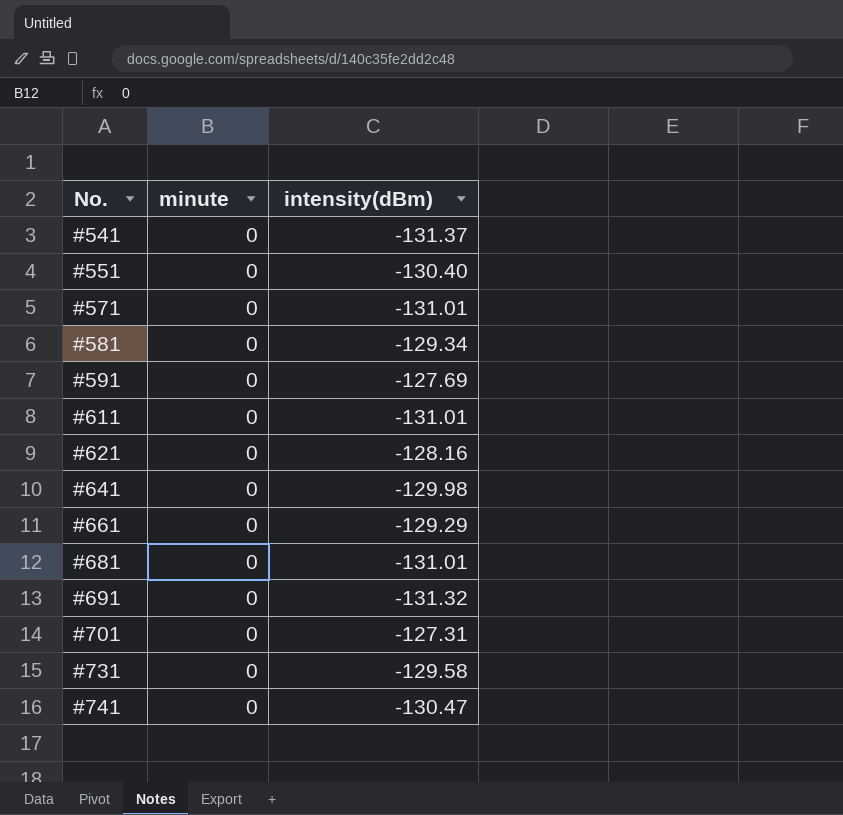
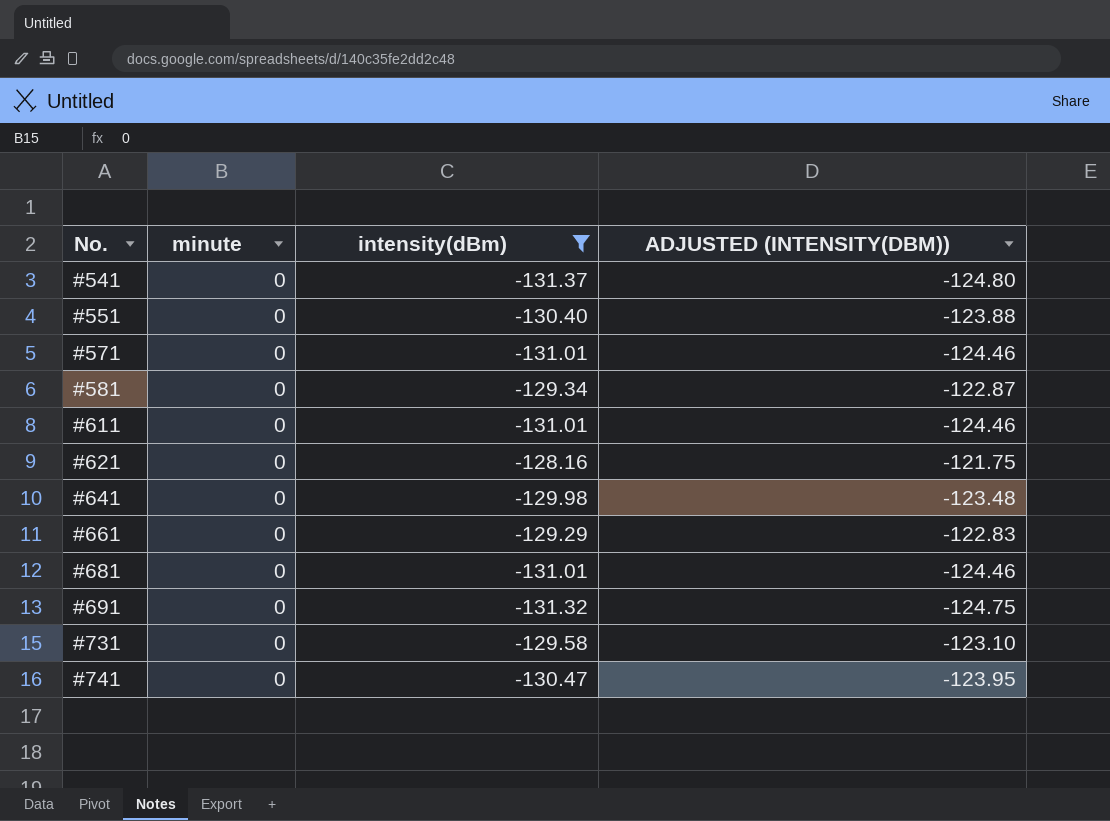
filter: none -> intensity(dBm) <= -128.16
column ADJUSTED (INTENSITY(DBM)) | formula: none -> [intensity(dBm)] * 0.95

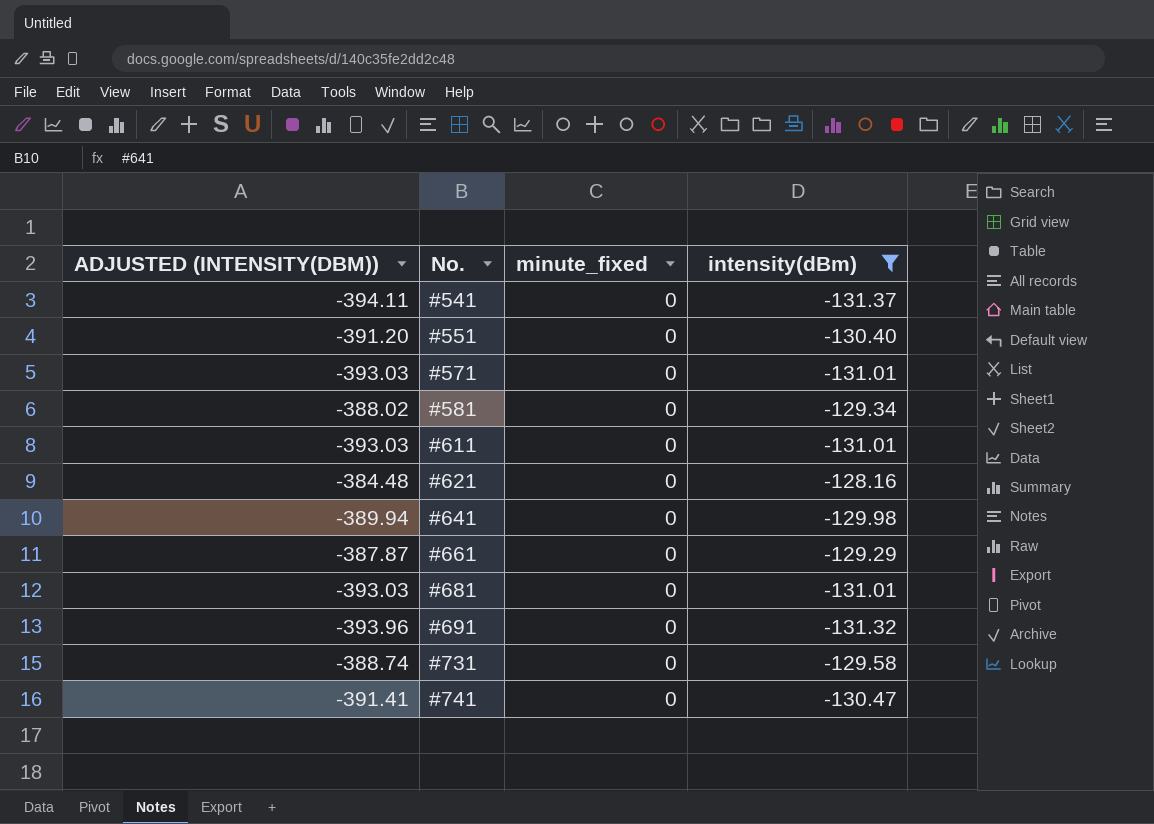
column ADJUSTED (INTENSITY(DBM)) | formula: [intensity(dBm)] * 0.95 -> [intensity(dBm)] * 3
column ADJUSTED (INTENSITY(DBM)) | position: 4 -> 1
column name: minute -> minute_fixed

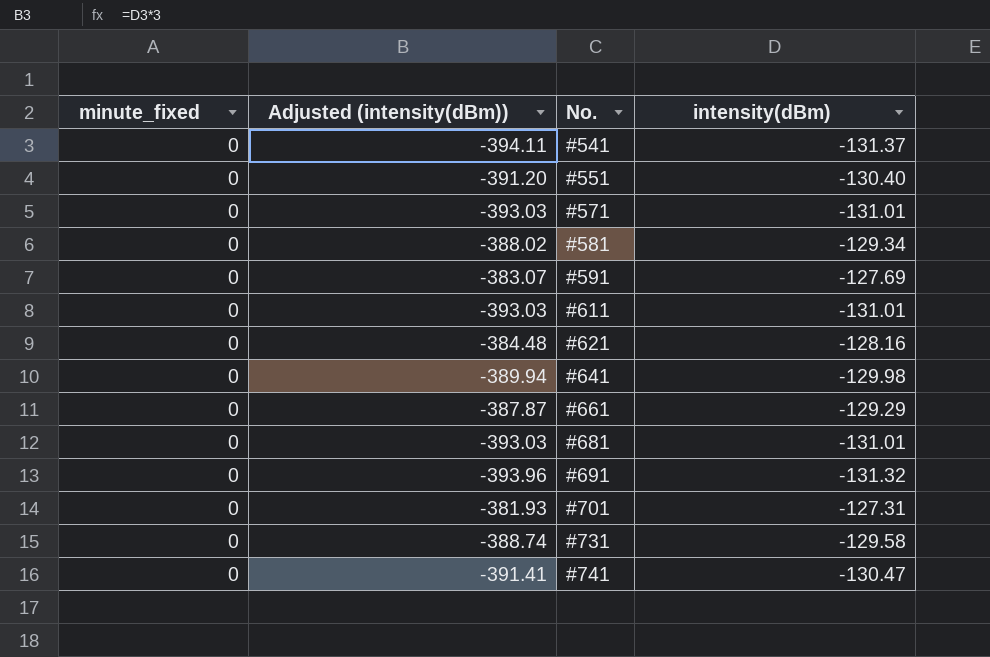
filter: intensity(dBm) <= -128.16 -> none
column minute_fixed | position: 3 -> 1
column name: ADJUSTED (INTENSITY(DBM)) -> Adjusted (intensity(dBm))

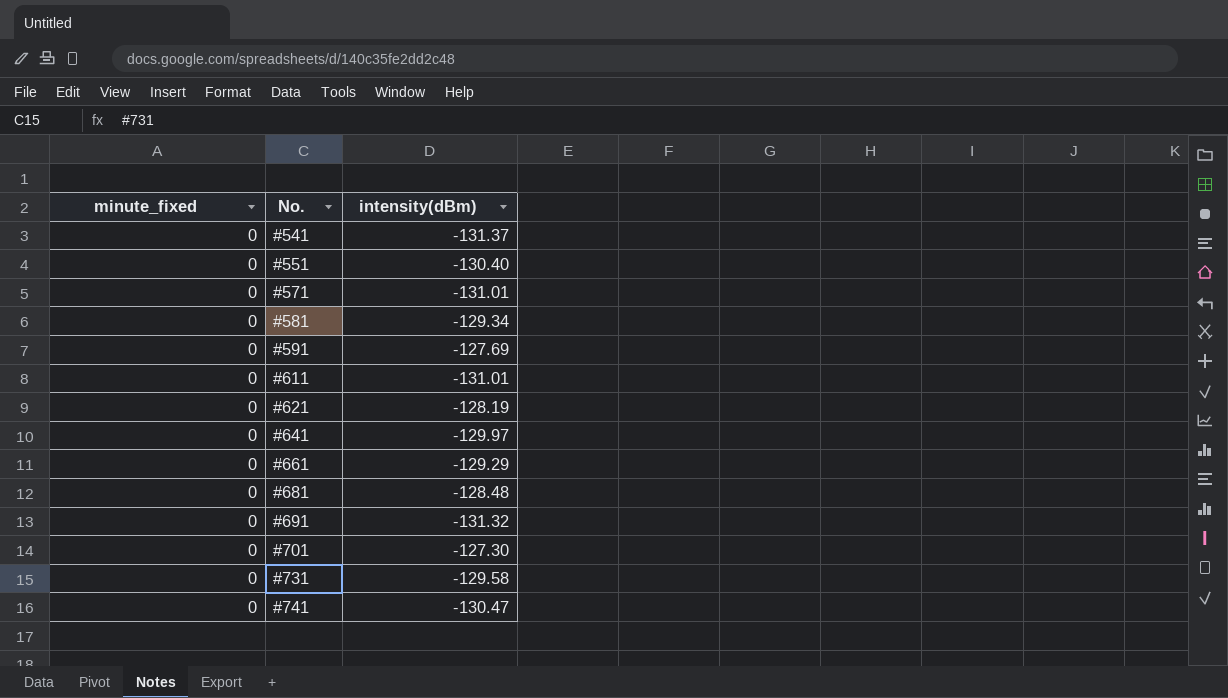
column Adjusted (intensity(dBm)) | formula: [intensity(dBm)] * 3 -> none
#621 | intensity(dBm): -128.16 -> -128.19
#641 | intensity(dBm): -129.98 -> -129.97
#681 | intensity(dBm): -131.01 -> -128.48
#701 | intensity(dBm): -127.31 -> -127.30

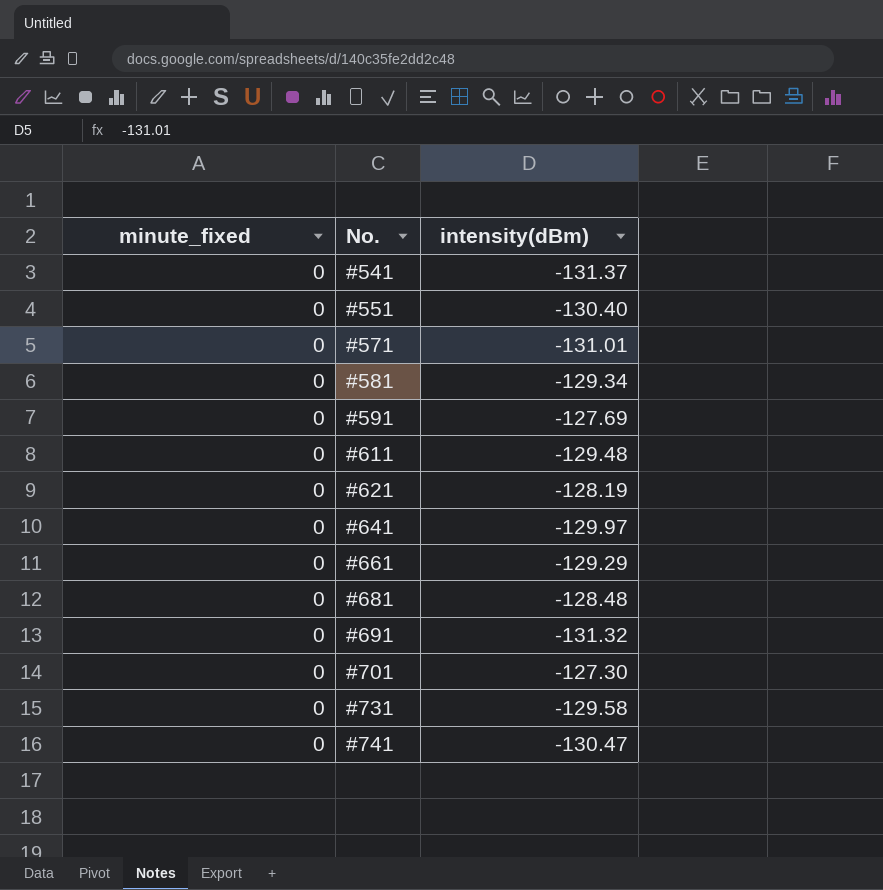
#611 | intensity(dBm): -131.01 -> -129.48

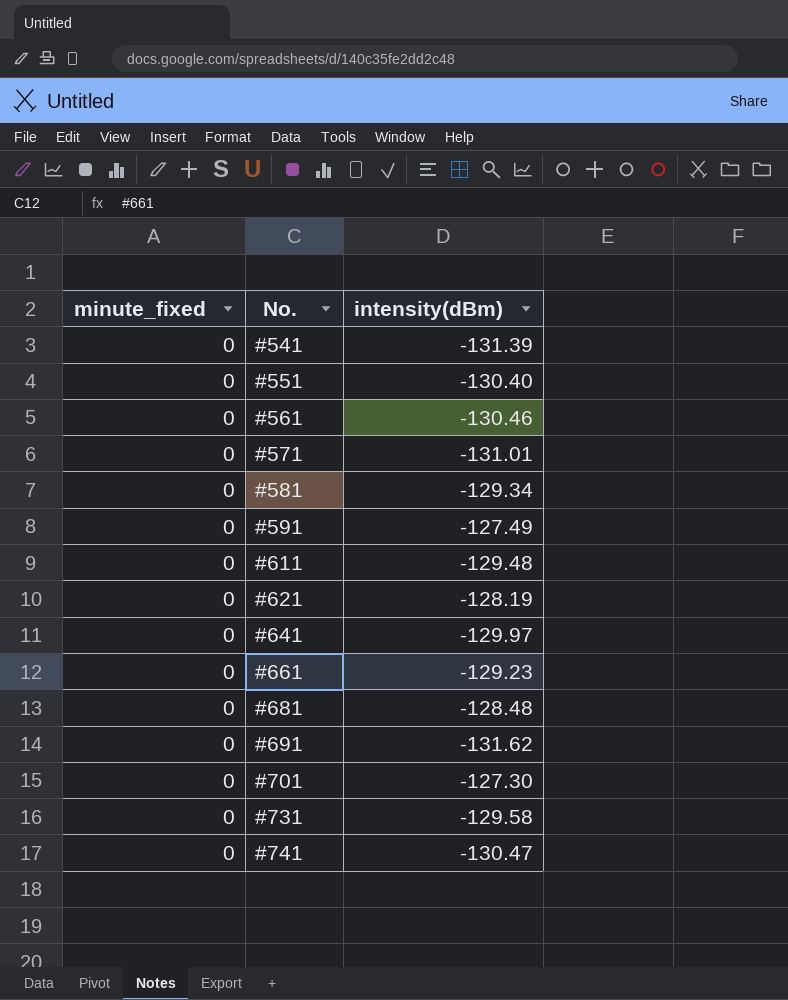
#541 | intensity(dBm): -131.37 -> -131.39
row #561: none -> 0 | -130.46
#591 | intensity(dBm): -127.69 -> -127.49
#661 | intensity(dBm): -129.29 -> -129.23
#691 | intensity(dBm): -131.32 -> -131.62

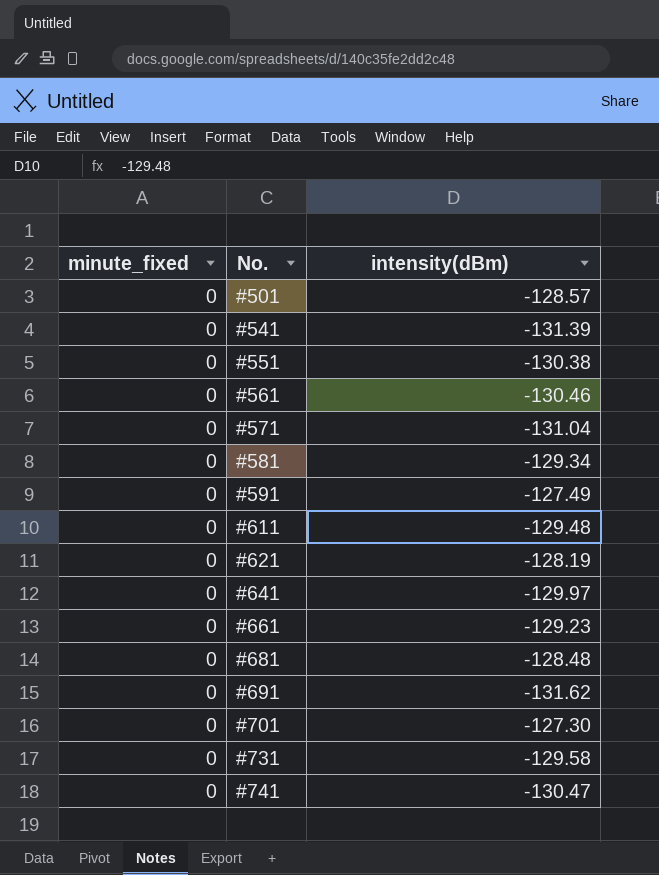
row #501: none -> 0 | -128.57
#551 | intensity(dBm): -130.40 -> -130.38
#571 | intensity(dBm): -131.01 -> -131.04

